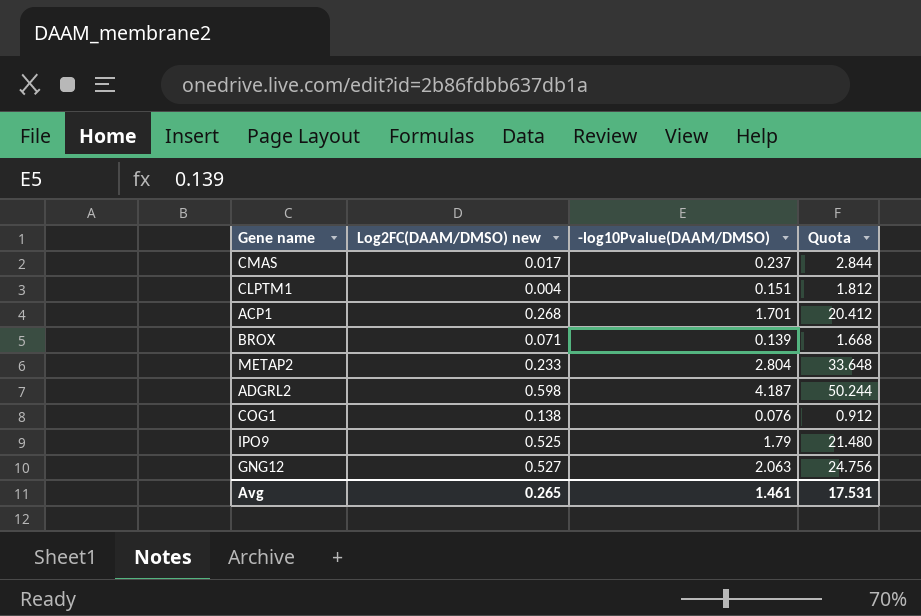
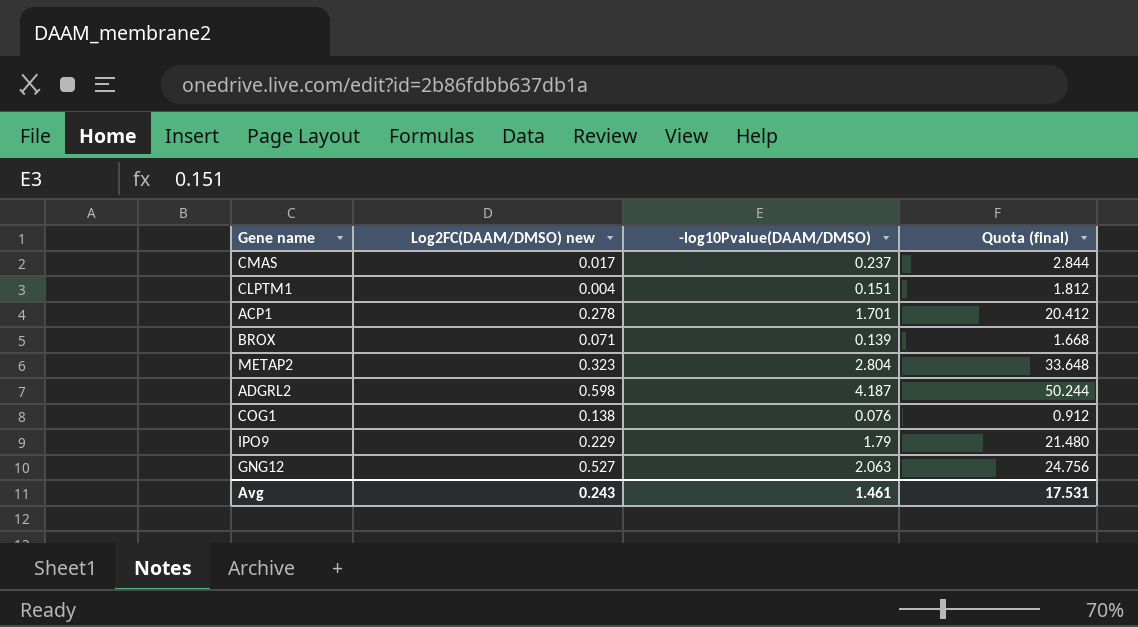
column name: Quota -> Quota (final)
ACP1 | Log2FC(DAAM/DMSO) new: 0.268 -> 0.278
METAP2 | Log2FC(DAAM/DMSO) new: 0.233 -> 0.323
IPO9 | Log2FC(DAAM/DMSO) new: 0.525 -> 0.229
Avg | Log2FC(DAAM/DMSO) new: 0.265 -> 0.243

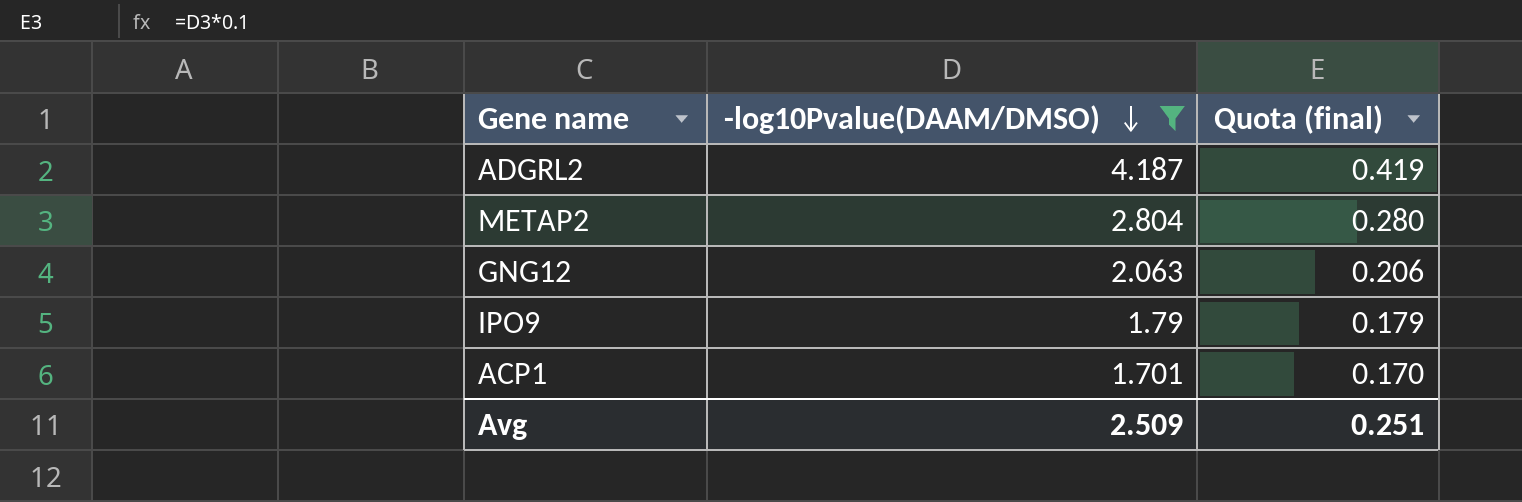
filter: none -> -log10Pvalue(DAAM/DMSO) >= 1.701
row order: none -> -log10Pvalue(DAAM/DMSO) descending
column Log2FC(DAAM/DMSO) new | position: 2 -> none
column Quota (final) | formula: [-log10Pvalue(DAAM/DMSO)] * 12 -> [-log10Pvalue(DAAM/DMSO)] * 0.1
Avg | -log10Pvalue(DAAM/DMSO): 1.461 -> 2.509
Avg | Quota (final): 17.531 -> 0.251

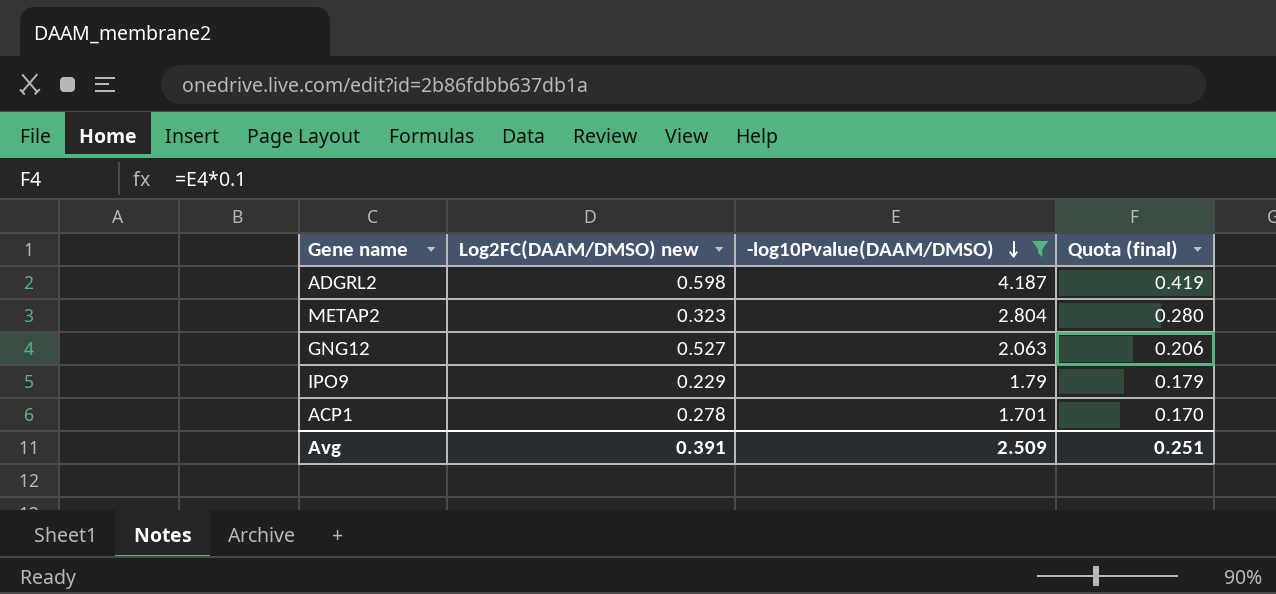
column Log2FC(DAAM/DMSO) new | position: none -> 2

